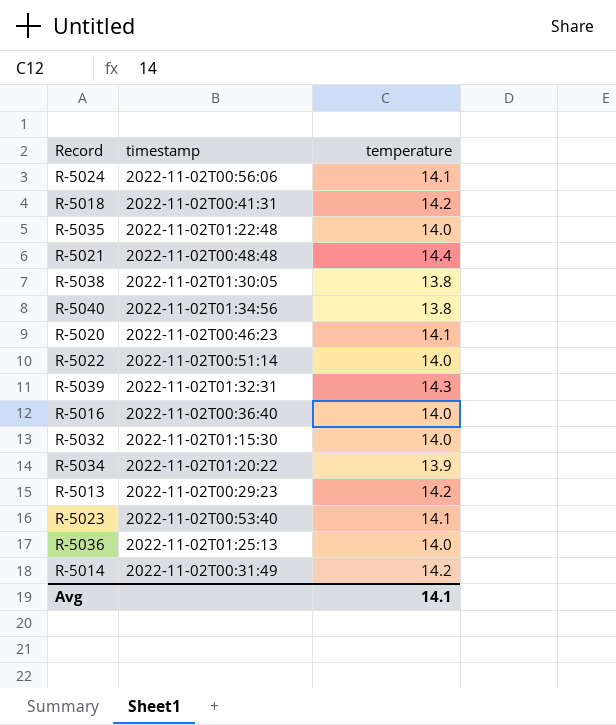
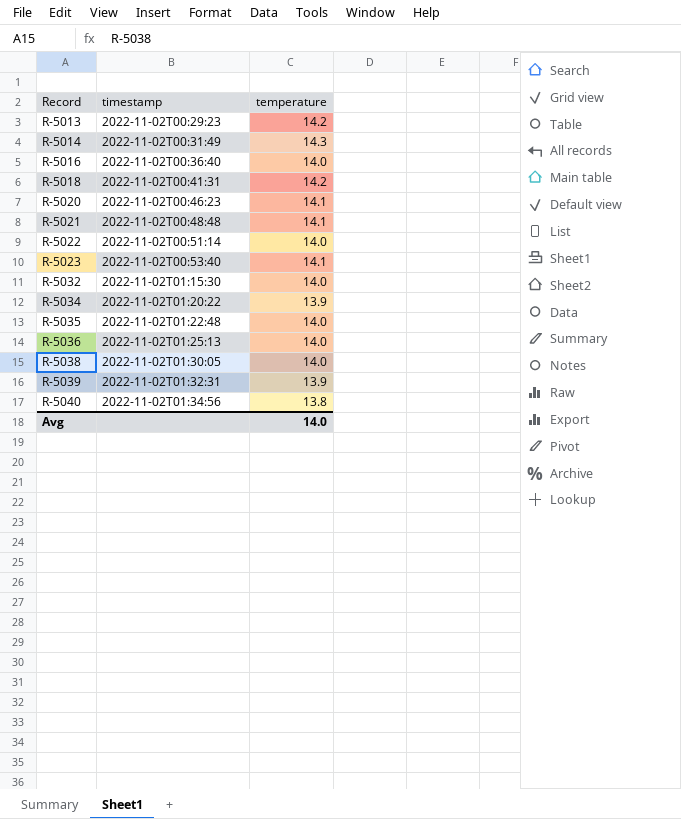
row order: none -> Record ascending
row R-5024: 2022-11-02T00:56:06 | 14.1 -> none
R-5014 | temperature: 14.2 -> 14.3
R-5021 | temperature: 14.4 -> 14.1
R-5038 | temperature: 13.8 -> 14.0
R-5039 | temperature: 14.3 -> 13.9
Avg | temperature: 14.1 -> 14.0

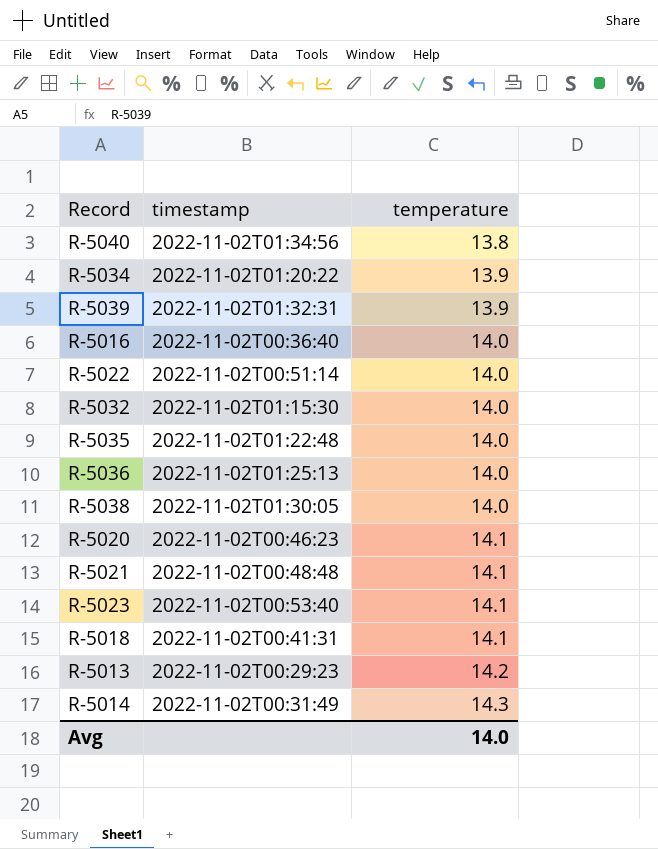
row order: Record ascending -> temperature ascending
R-5018 | temperature: 14.2 -> 14.1

